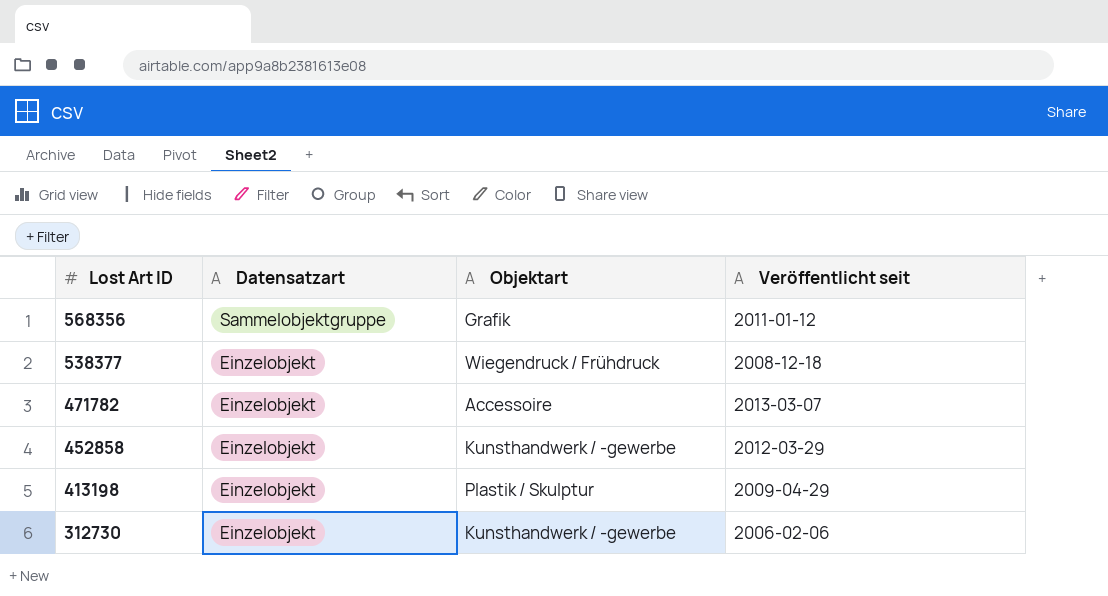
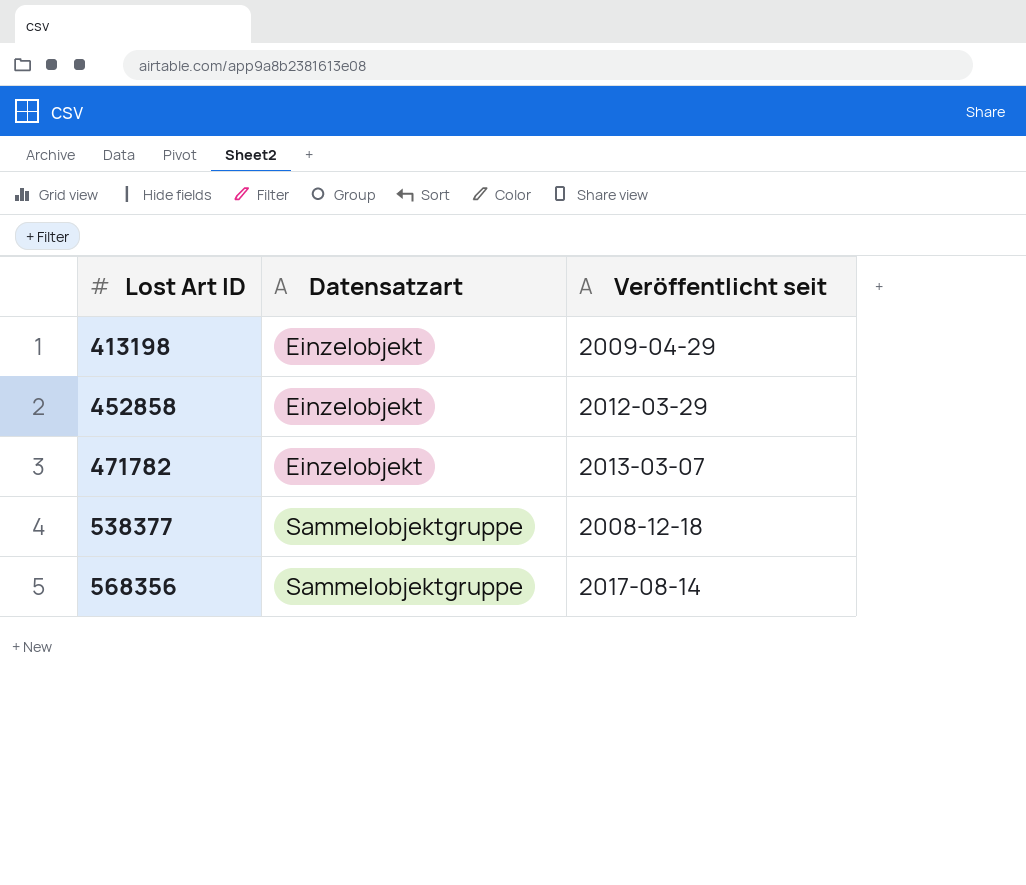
row order: Lost Art ID descending -> Lost Art ID ascending
column Objektart | position: 3 -> none
row 312730: Einzelobjekt | Kunsthandwerk / -gewerbe | 2006-02-06 -> none
538377 | Datensatzart: Einzelobjekt -> Sammelobjektgruppe
568356 | Veröffentlicht seit: 2011-01-12 -> 2017-08-14

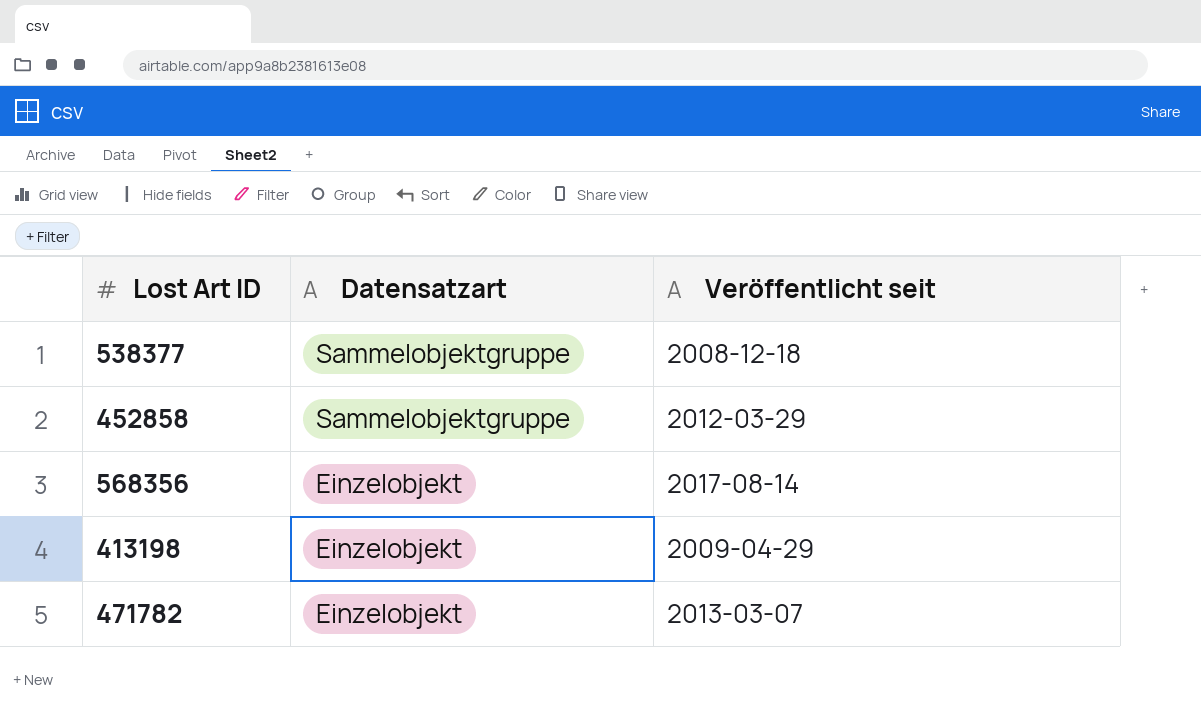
row order: Lost Art ID ascending -> Datensatzart descending
452858 | Datensatzart: Einzelobjekt -> Sammelobjektgruppe
568356 | Datensatzart: Sammelobjektgruppe -> Einzelobjekt

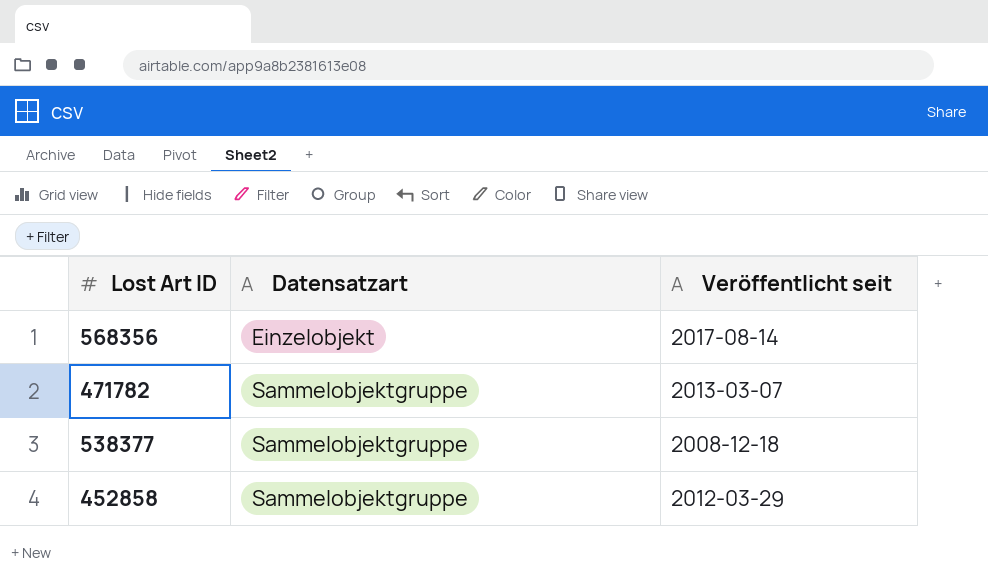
row order: Datensatzart descending -> Datensatzart ascending
row 413198: Einzelobjekt | 2009-04-29 -> none
471782 | Datensatzart: Einzelobjekt -> Sammelobjektgruppe

